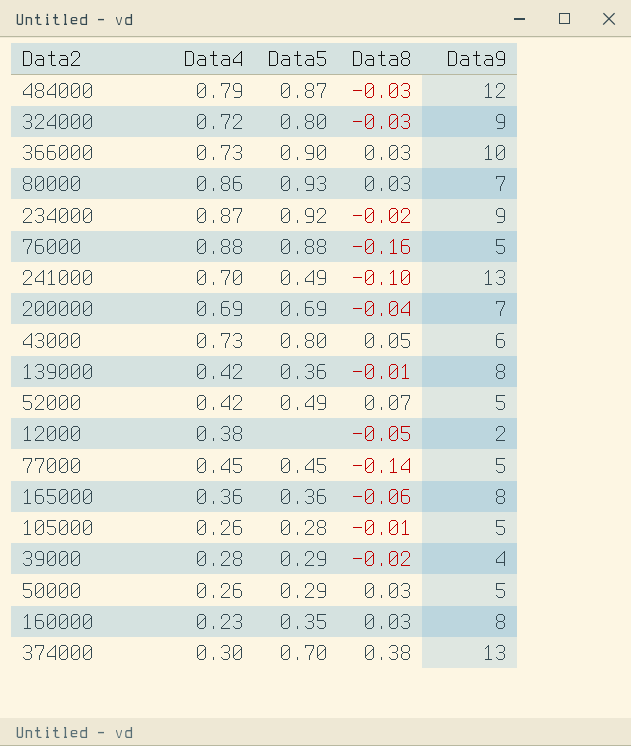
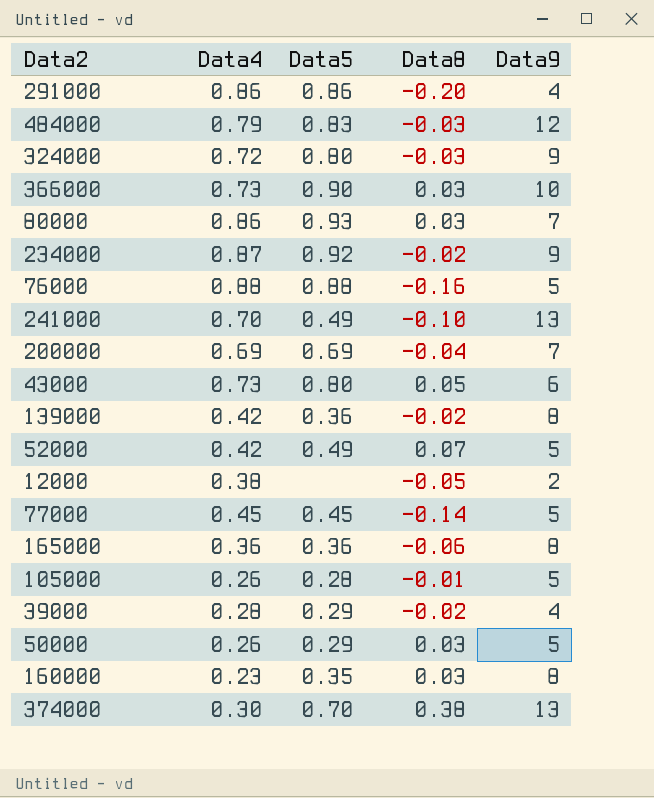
row 291000: none -> 0.86 | 0.86 | -0.20 | 4
484000 | Data5: 0.87 -> 0.83
139000 | Data8: -0.01 -> -0.02

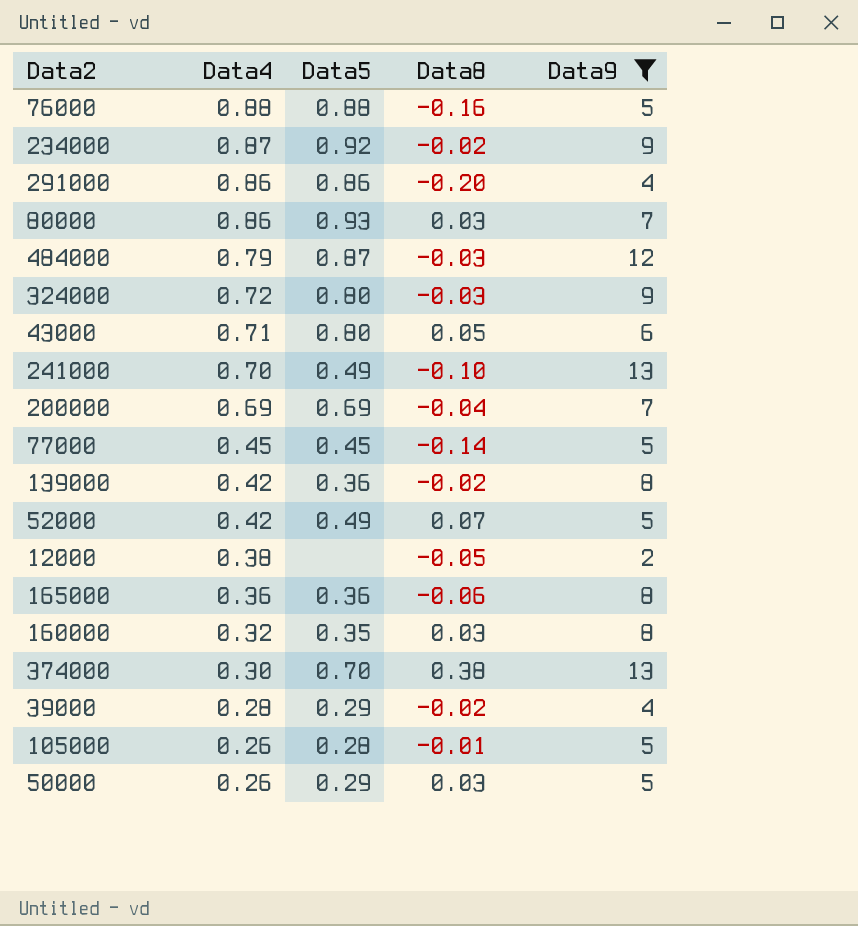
filter: none -> Data9 != 10
row order: none -> Data4 descending
484000 | Data5: 0.83 -> 0.87
43000 | Data4: 0.73 -> 0.71
160000 | Data4: 0.23 -> 0.32

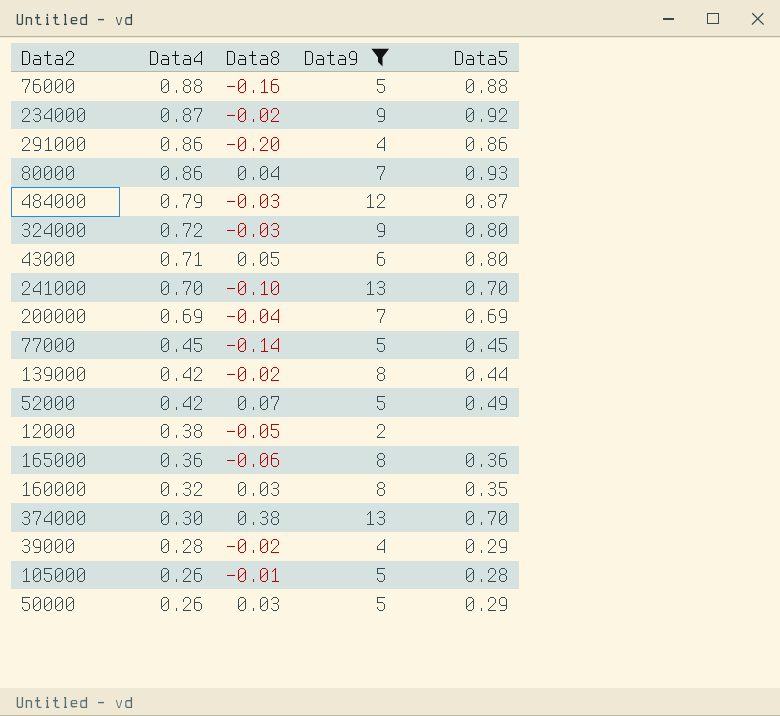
column Data5 | position: 3 -> 5
80000 | Data8: 0.03 -> 0.04
241000 | Data5: 0.49 -> 0.70
139000 | Data5: 0.36 -> 0.44

